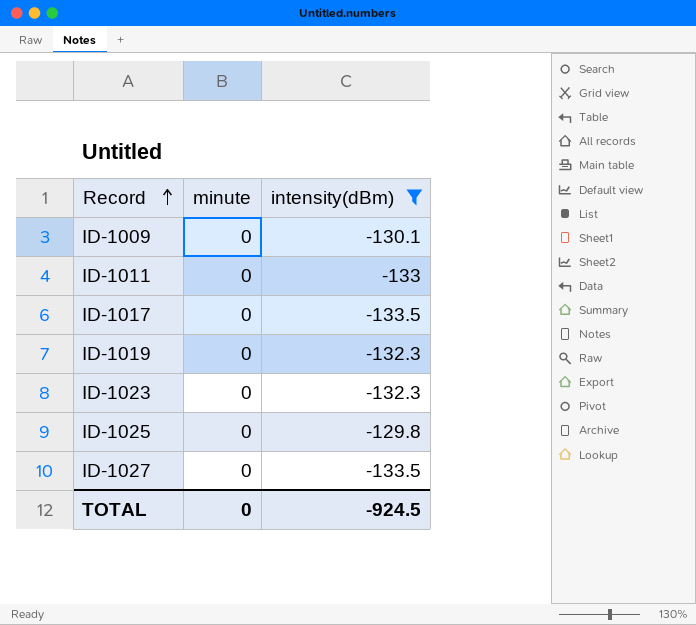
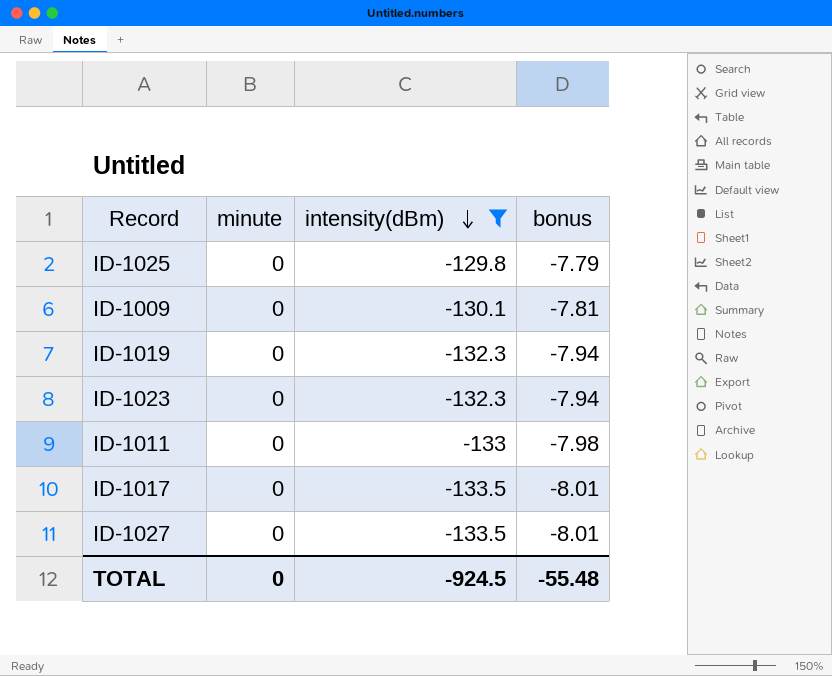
row order: Record ascending -> intensity(dBm) descending
column bonus | formula: none -> [intensity(dBm)] * 0.06

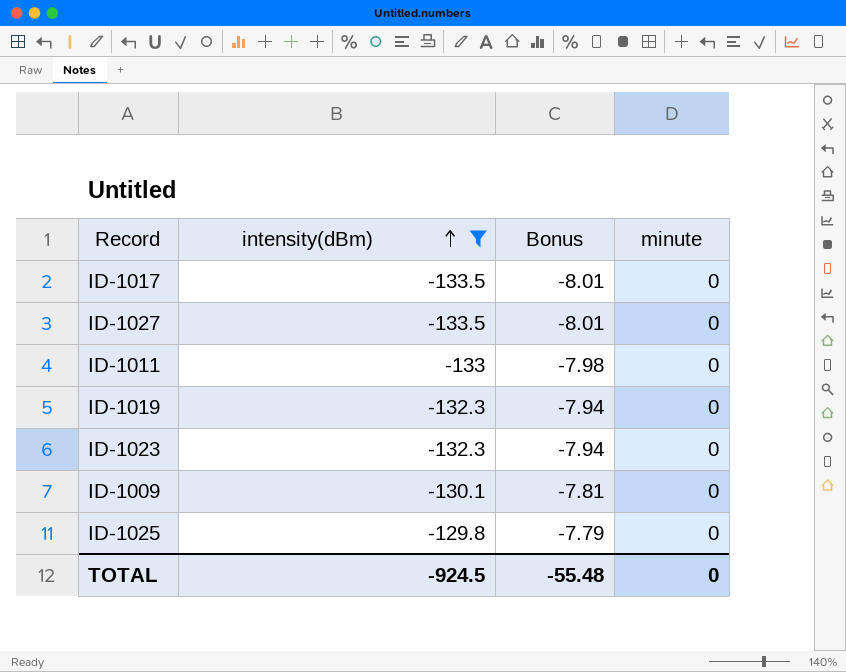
row order: intensity(dBm) descending -> intensity(dBm) ascending
column name: bonus -> Bonus
column minute | position: 2 -> 4

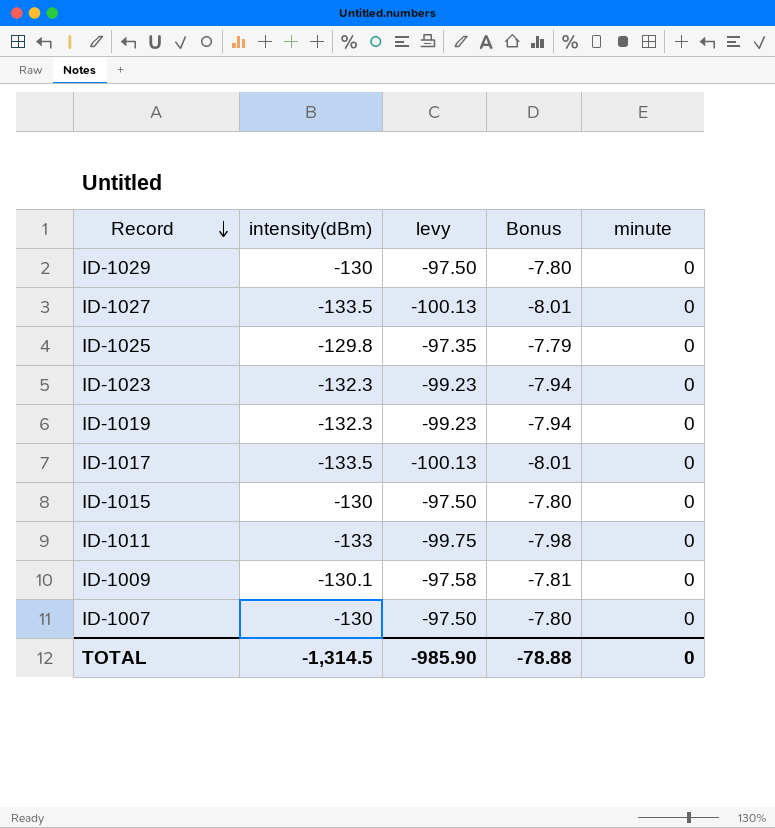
filter: intensity(dBm) != -130 -> none
row order: intensity(dBm) ascending -> Record descending
column levy | formula: none -> [intensity(dBm)] * 0.75
TOTAL | intensity(dBm): -924.5 -> -1,314.5
TOTAL | Bonus: -55.48 -> -78.88

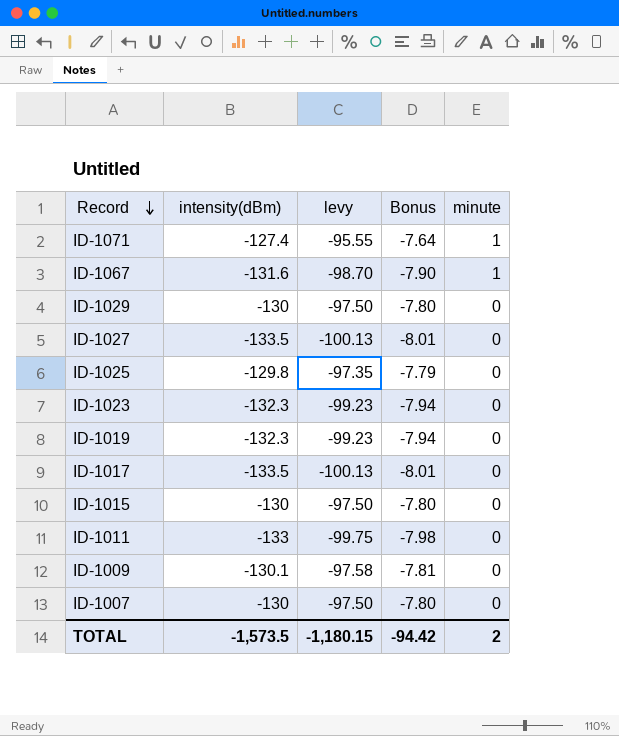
row ID-1071: none -> -127.4 | -95.55 | -7.64 | 1
row ID-1067: none -> -131.6 | -98.70 | -7.90 | 1
TOTAL | intensity(dBm): -1,314.5 -> -1,573.5
TOTAL | levy: -985.90 -> -1,180.15
TOTAL | Bonus: -78.88 -> -94.42
TOTAL | minute: 0 -> 2

